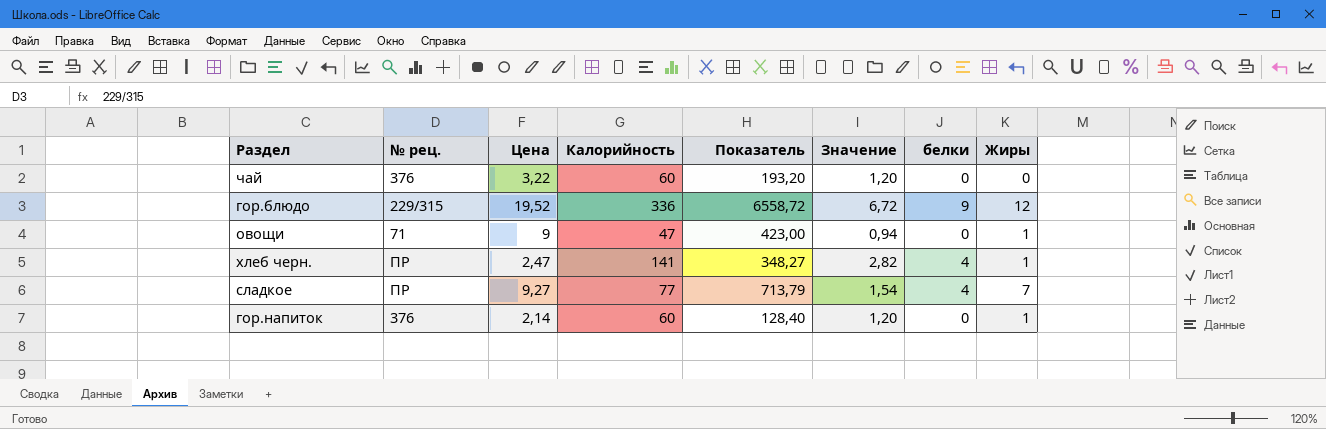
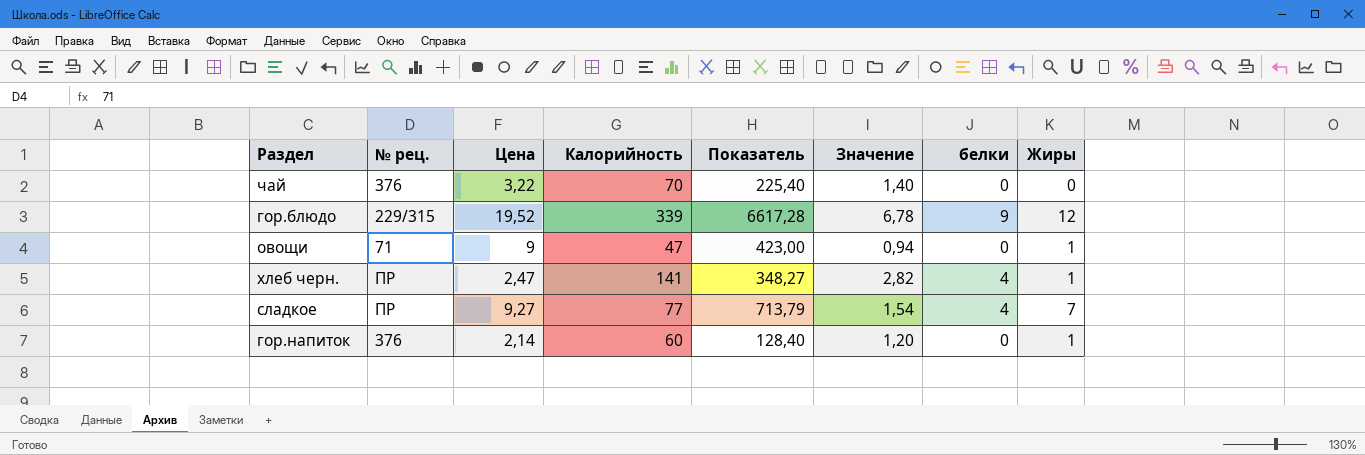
чай | Калорийность: 60 -> 70
чай | Показатель: 193,20 -> 225,40
чай | Значение: 1,20 -> 1,40
гор.блюдо | Калорийность: 336 -> 339
гор.блюдо | Показатель: 6558,72 -> 6617,28
гор.блюдо | Значение: 6,72 -> 6,78

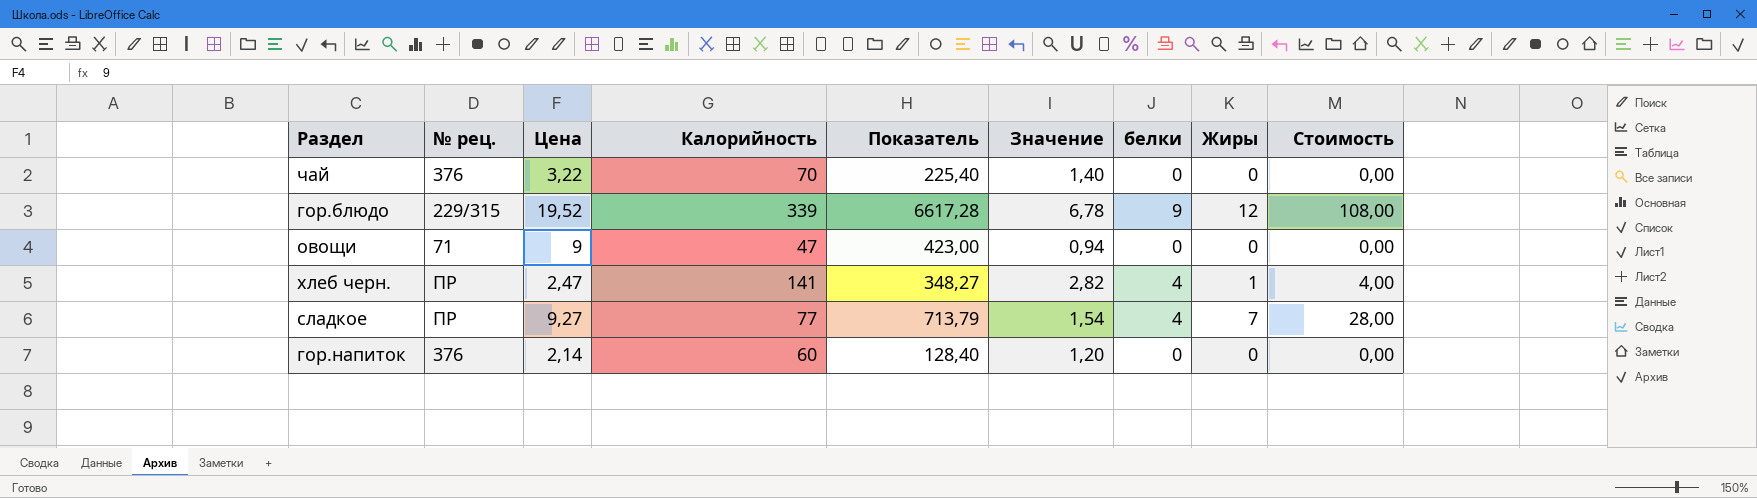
column Стоимость | formula: none -> [белки] * [Жиры]
овощи | Жиры: 1 -> 0
гор.напиток | Жиры: 1 -> 0

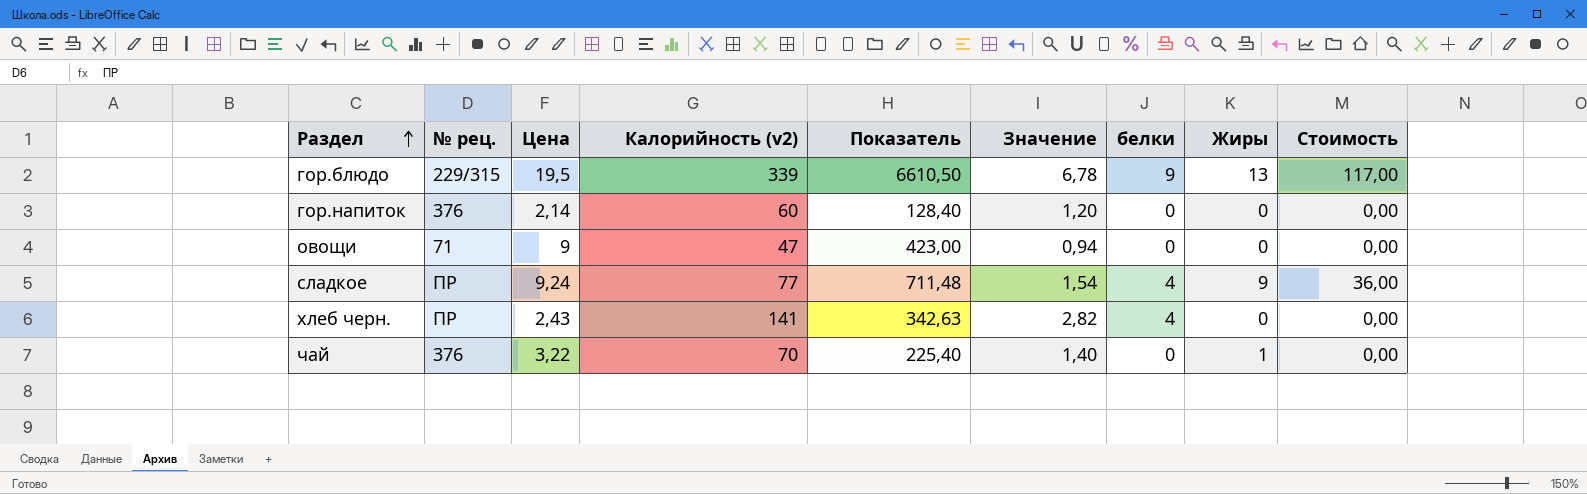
row order: none -> Раздел ascending
column name: Калорийность -> Калорийность (v2)
гор.блюдо | Цена: 19,52 -> 19,5
гор.блюдо | Показатель: 6617,28 -> 6610,50
гор.блюдо | Жиры: 12 -> 13
гор.блюдо | Стоимость: 108,00 -> 117,00
сладкое | Цена: 9,27 -> 9,24
сладкое | Показатель: 713,79 -> 711,48
сладкое | Жиры: 7 -> 9
сладкое | Стоимость: 28,00 -> 36,00
хлеб черн. | Цена: 2,47 -> 2,43
хлеб черн. | Показатель: 348,27 -> 342,63
хлеб черн. | Жиры: 1 -> 0
хлеб черн. | Стоимость: 4,00 -> 0,00
чай | Жиры: 0 -> 1

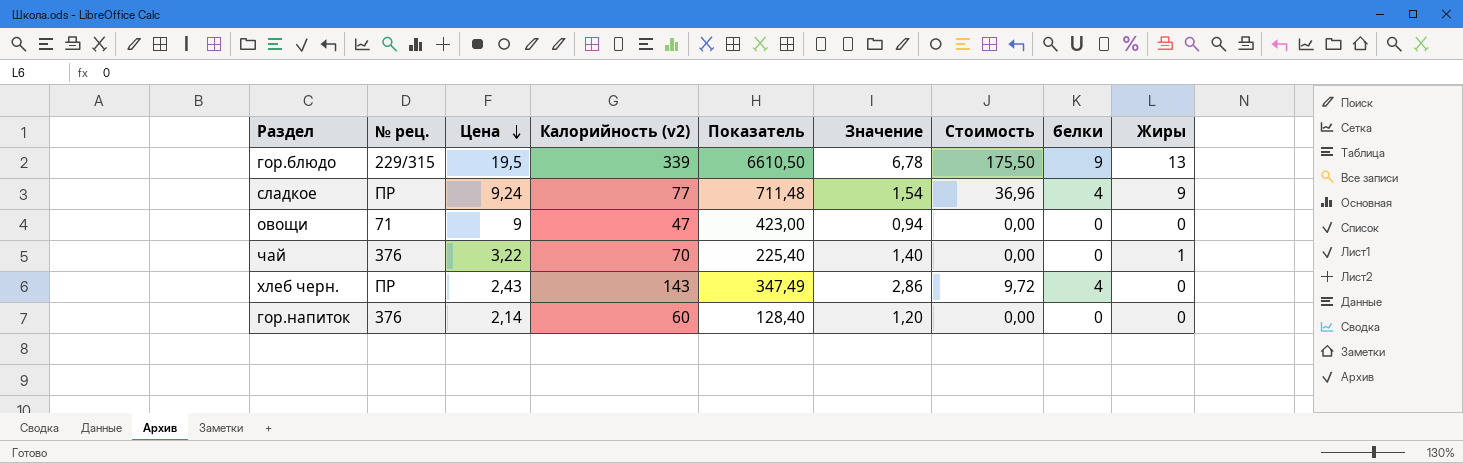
row order: Раздел ascending -> Цена descending
column Стоимость | formula: [белки] * [Жиры] -> [Цена] * [белки]
column Стоимость | position: 9 -> 7
хлеб черн. | Калорийность (v2): 141 -> 143
хлеб черн. | Показатель: 342,63 -> 347,49
хлеб черн. | Значение: 2,82 -> 2,86

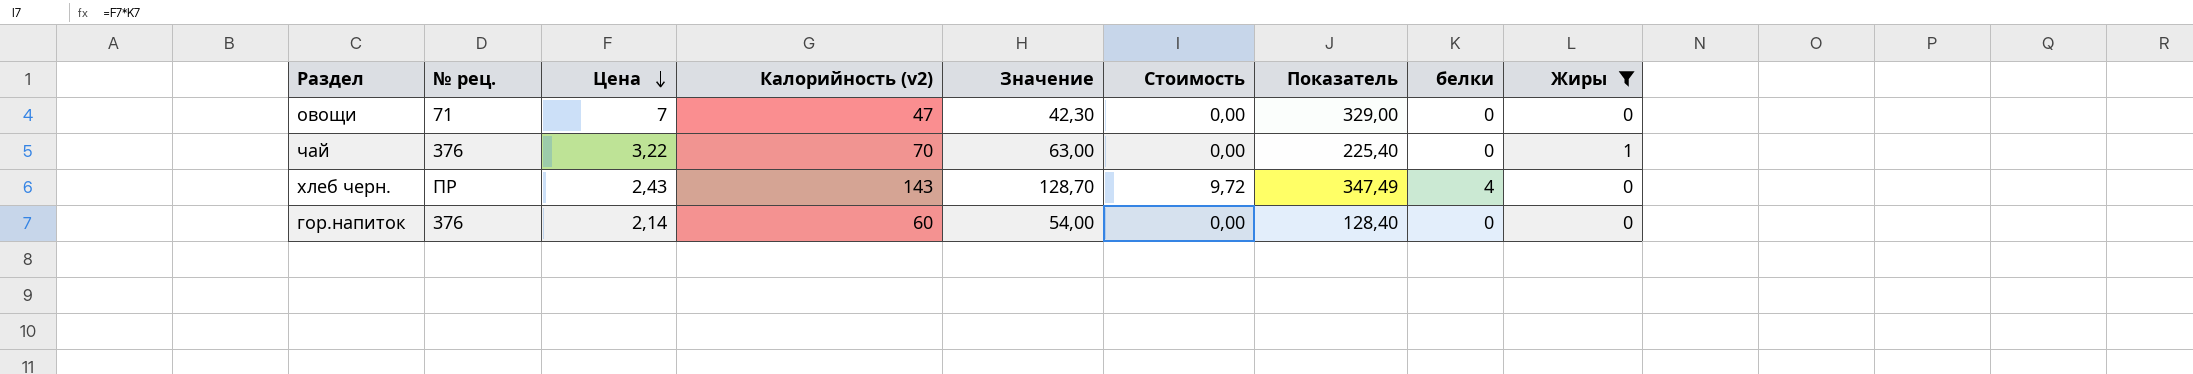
filter: none -> Жиры <= 1
column Значение | formula: [Калорийность (v2)] * 0,02 -> [Калорийность (v2)] * 0,9
column Показатель | position: 5 -> 7
овощи | Цена: 9 -> 7
овощи | Показатель: 423,00 -> 329,00

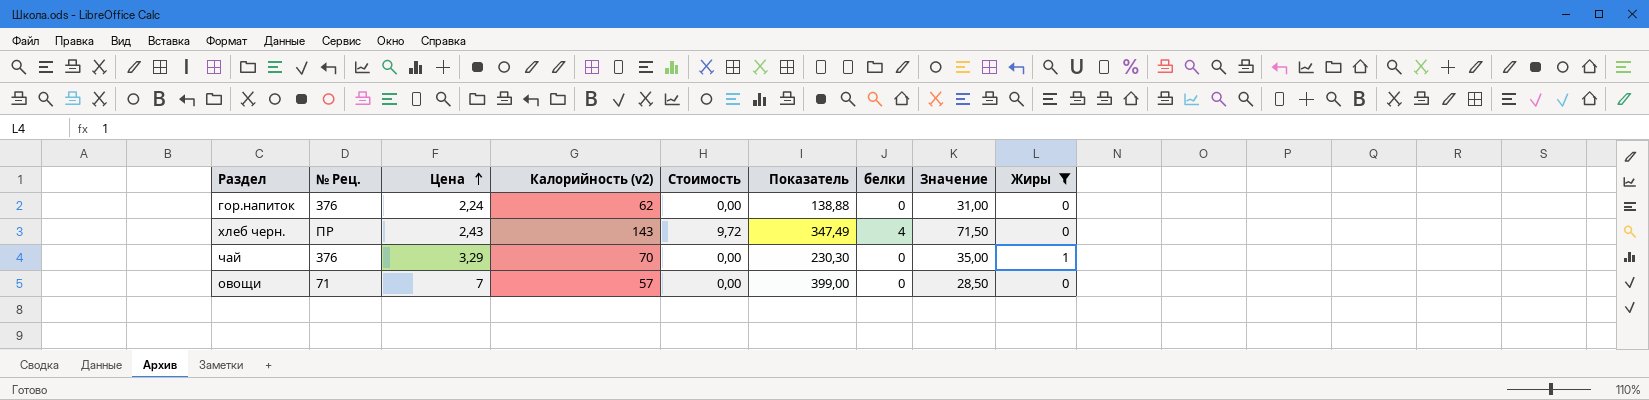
row order: Цена descending -> Цена ascending
column name: № рец. -> № Рец.
column Значение | formula: [Калорийность (v2)] * 0,9 -> [Калорийность (v2)] * 0,5
column Значение | position: 5 -> 8
гор.напиток | Цена: 2,14 -> 2,24
гор.напиток | Калорийность (v2): 60 -> 62
гор.напиток | Показатель: 128,40 -> 138,88
чай | Цена: 3,22 -> 3,29
чай | Показатель: 225,40 -> 230,30
овощи | Калорийность (v2): 47 -> 57
овощи | Показатель: 329,00 -> 399,00

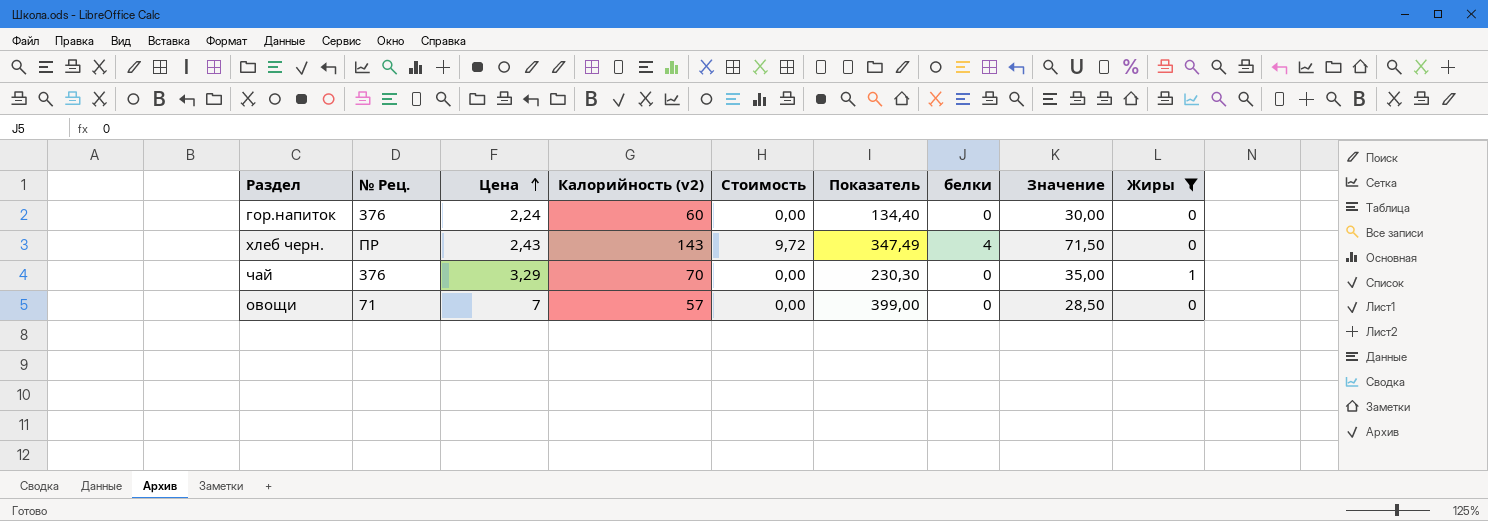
гор.напиток | Калорийность (v2): 62 -> 60
гор.напиток | Показатель: 138,88 -> 134,40
гор.напиток | Значение: 31,00 -> 30,00

